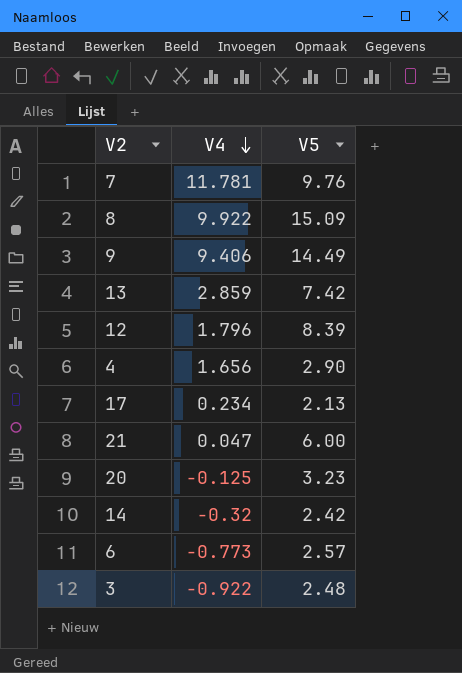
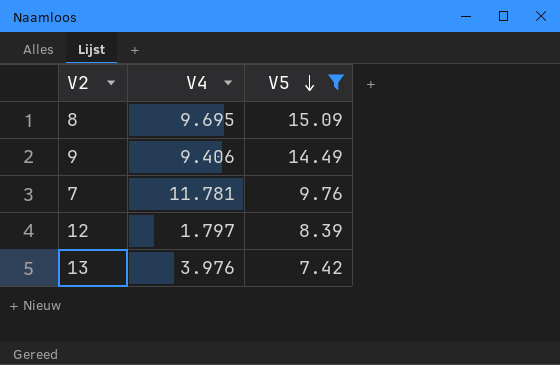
filter: none -> V5 >= 7.42
row order: V4 descending -> V5 descending
8 | V4: 9.922 -> 9.695
12 | V4: 1.796 -> 1.797
13 | V4: 2.859 -> 3.976

